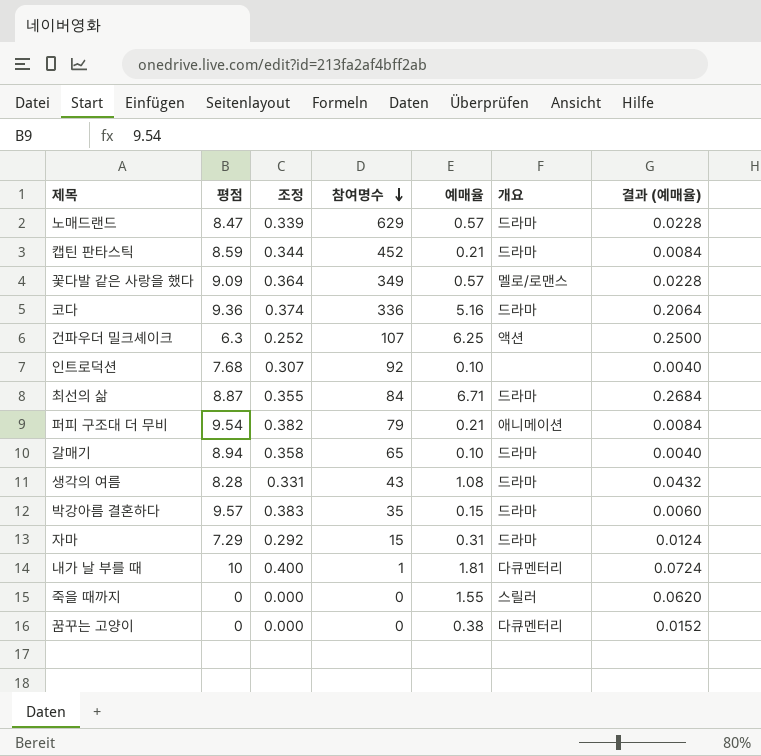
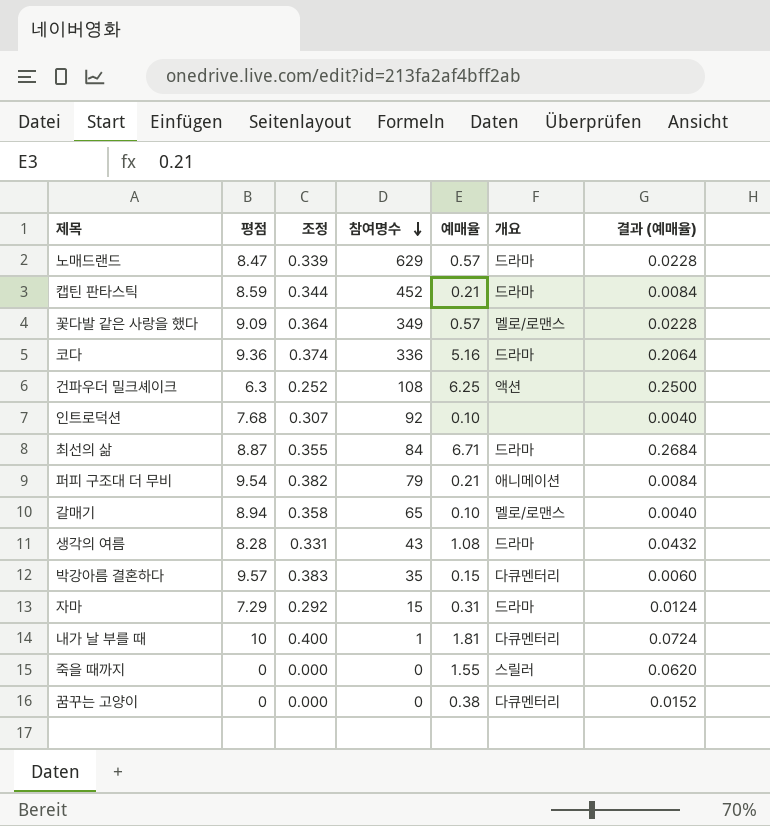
건파우더 밀크셰이크 | 참여명수: 107 -> 108
갈매기 | 개요: 드라마 -> 멜로/로맨스
박강아름 결혼하다 | 개요: 드라마 -> 다큐멘터리

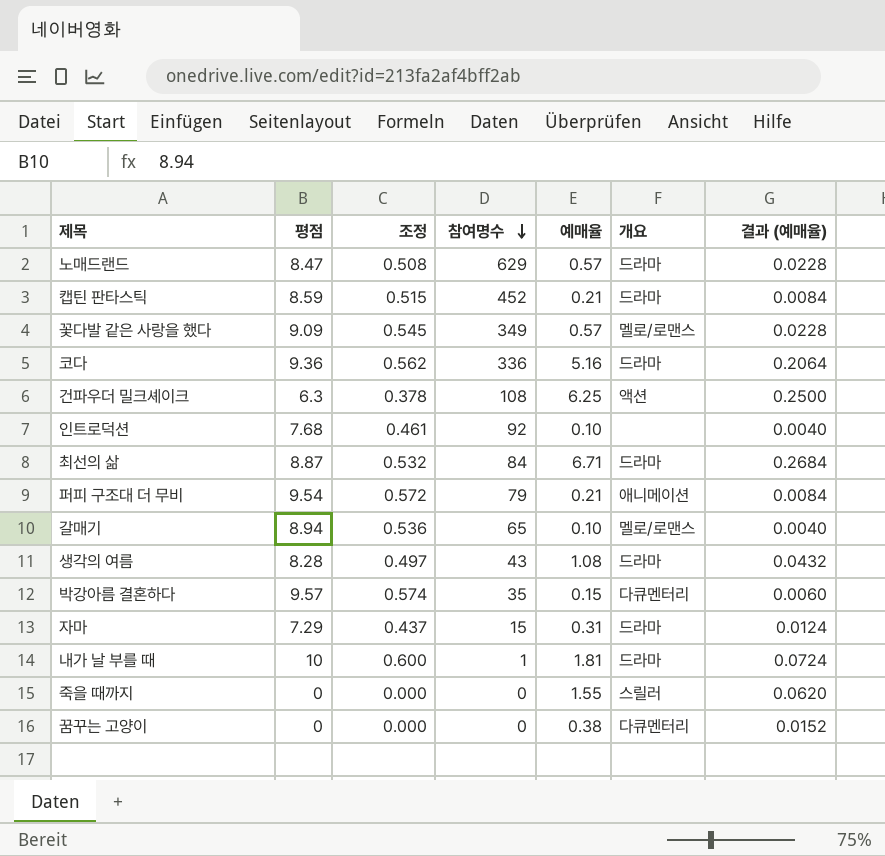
column 조정 | formula: [평점] * 0.04 -> [평점] * 0.06
내가 날 부를 때 | 개요: 다큐멘터리 -> 드라마

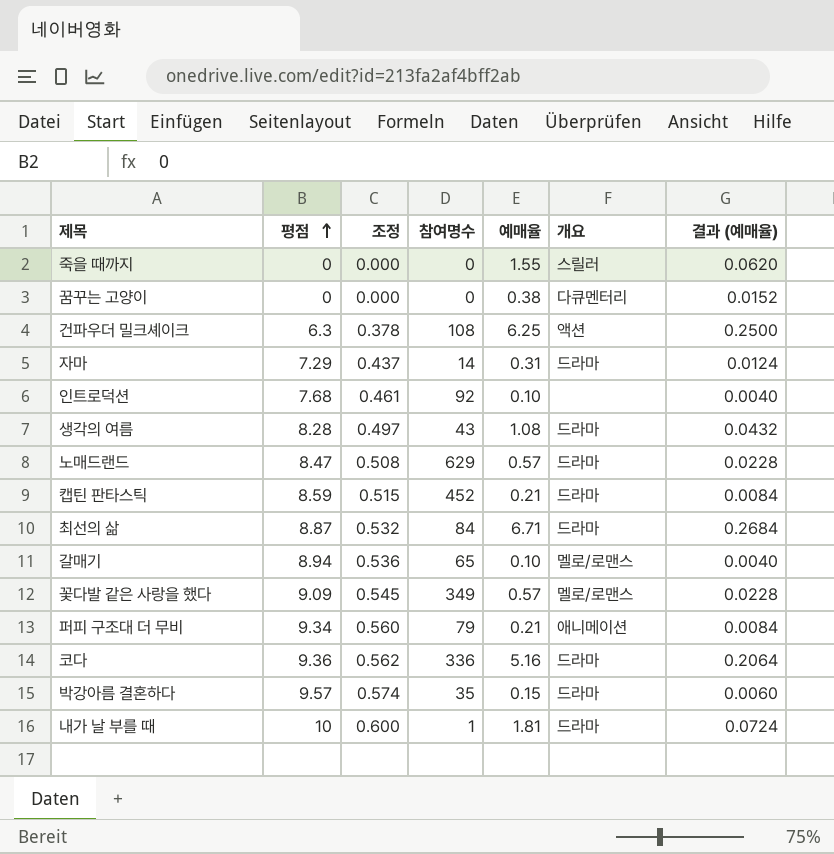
row order: 참여명수 descending -> 평점 ascending
자마 | 참여명수: 15 -> 14
퍼피 구조대 더 무비 | 평점: 9.54 -> 9.34
퍼피 구조대 더 무비 | 조정: 0.572 -> 0.560
박강아름 결혼하다 | 개요: 다큐멘터리 -> 드라마

